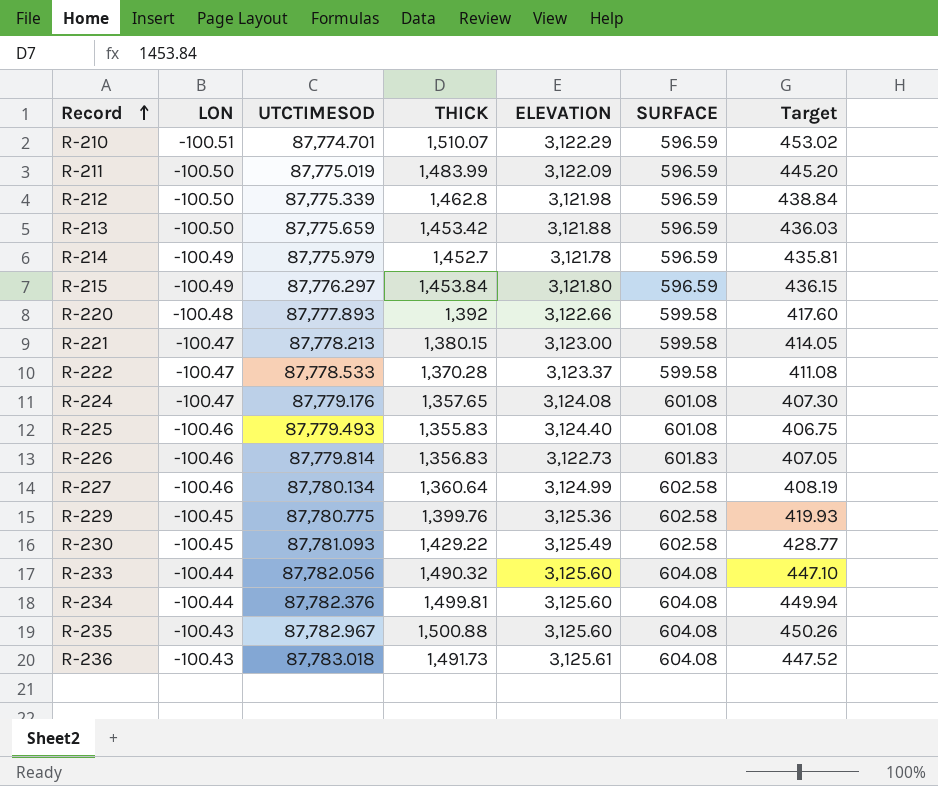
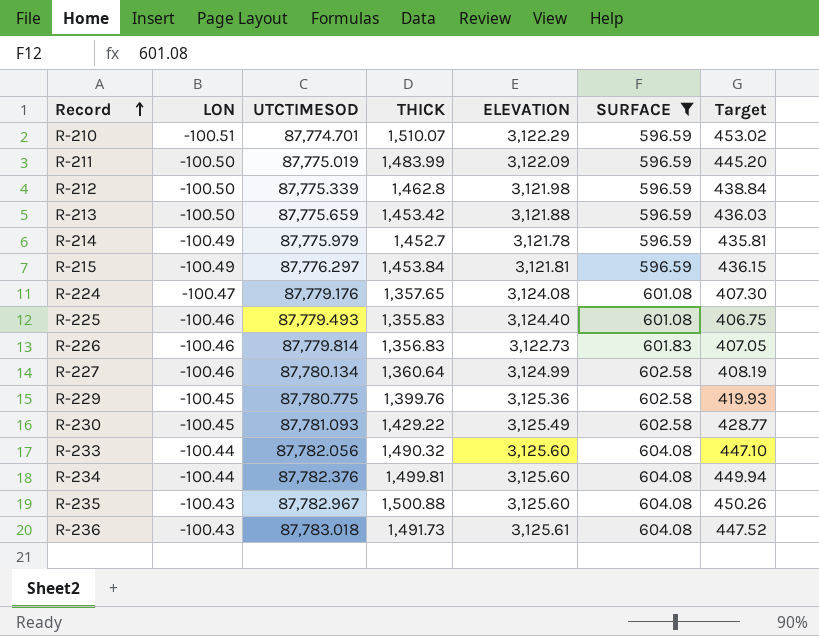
filter: none -> SURFACE != 599.58
R-215 | ELEVATION: 3,121.80 -> 3,121.81

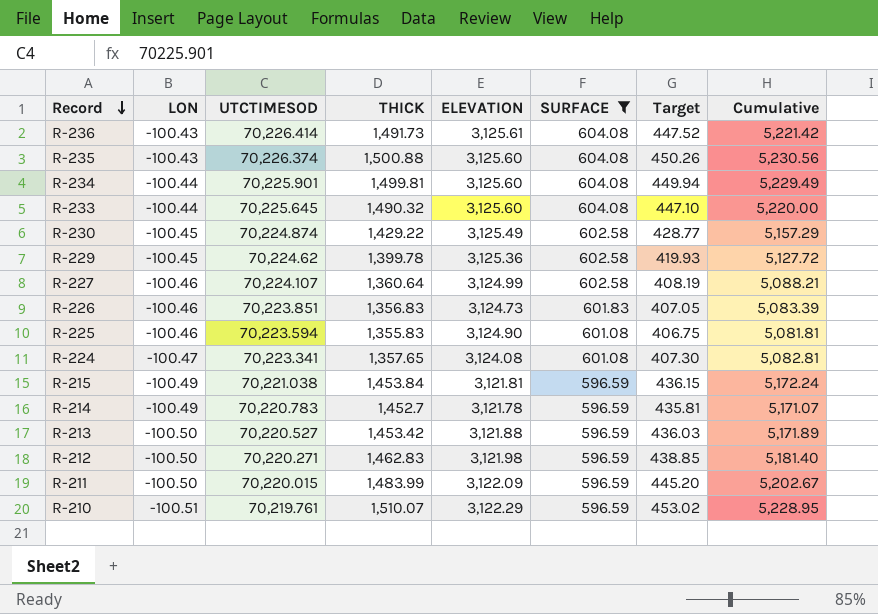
row order: Record ascending -> Record descending
column Cumulative | formula: none -> [THICK] + [ELEVATION] + [SURFACE]
R-236 | UTCTIMESOD: 87,783.018 -> 70,226.414
R-235 | UTCTIMESOD: 87,782.967 -> 70,226.374
R-234 | UTCTIMESOD: 87,782.376 -> 70,225.901
R-233 | UTCTIMESOD: 87,782.056 -> 70,225.645
R-230 | UTCTIMESOD: 87,781.093 -> 70,224.874
R-229 | UTCTIMESOD: 87,780.775 -> 70,224.62
R-229 | THICK: 1,399.76 -> 1,399.78
R-227 | UTCTIMESOD: 87,780.134 -> 70,224.107
R-226 | UTCTIMESOD: 87,779.814 -> 70,223.851
R-226 | ELEVATION: 3,122.73 -> 3,124.73
R-225 | UTCTIMESOD: 87,779.493 -> 70,223.594
R-225 | ELEVATION: 3,124.40 -> 3,124.90
R-224 | UTCTIMESOD: 87,779.176 -> 70,223.341
R-215 | UTCTIMESOD: 87,776.297 -> 70,221.038
R-214 | UTCTIMESOD: 87,775.979 -> 70,220.783
R-213 | UTCTIMESOD: 87,775.659 -> 70,220.527
R-212 | UTCTIMESOD: 87,775.339 -> 70,220.271
R-212 | THICK: 1,462.8 -> 1,462.83
R-212 | Target: 438.84 -> 438.85
R-211 | UTCTIMESOD: 87,775.019 -> 70,220.015
R-210 | UTCTIMESOD: 87,774.701 -> 70,219.761

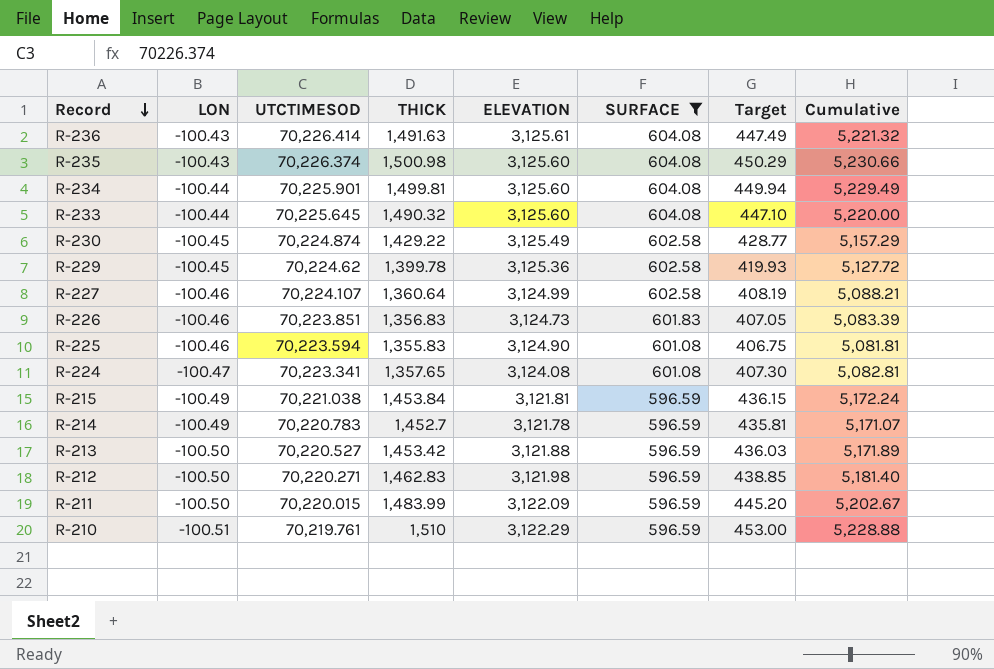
R-236 | THICK: 1,491.73 -> 1,491.63
R-236 | Target: 447.52 -> 447.49
R-236 | Cumulative: 5,221.42 -> 5,221.32
R-235 | THICK: 1,500.88 -> 1,500.98
R-235 | Target: 450.26 -> 450.29
R-235 | Cumulative: 5,230.56 -> 5,230.66
R-210 | THICK: 1,510.07 -> 1,510
R-210 | Target: 453.02 -> 453.00
R-210 | Cumulative: 5,228.95 -> 5,228.88

